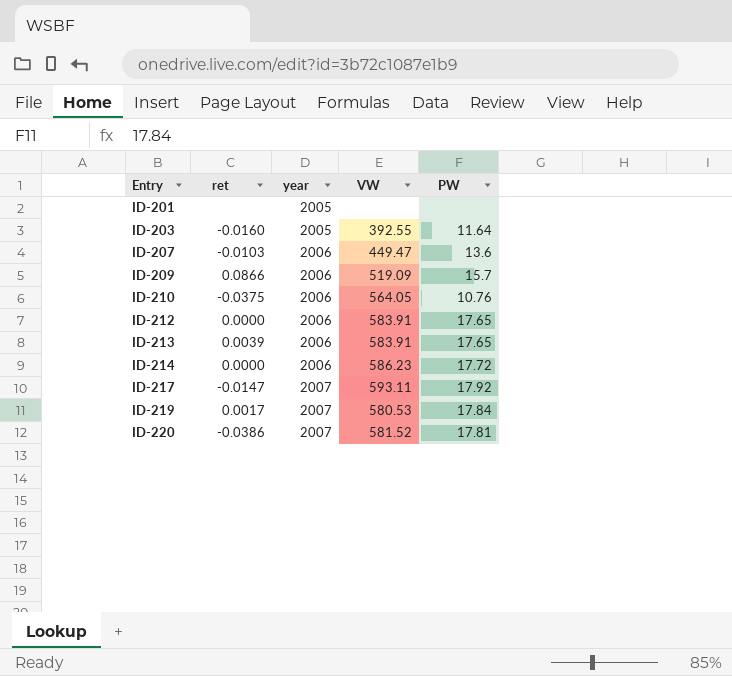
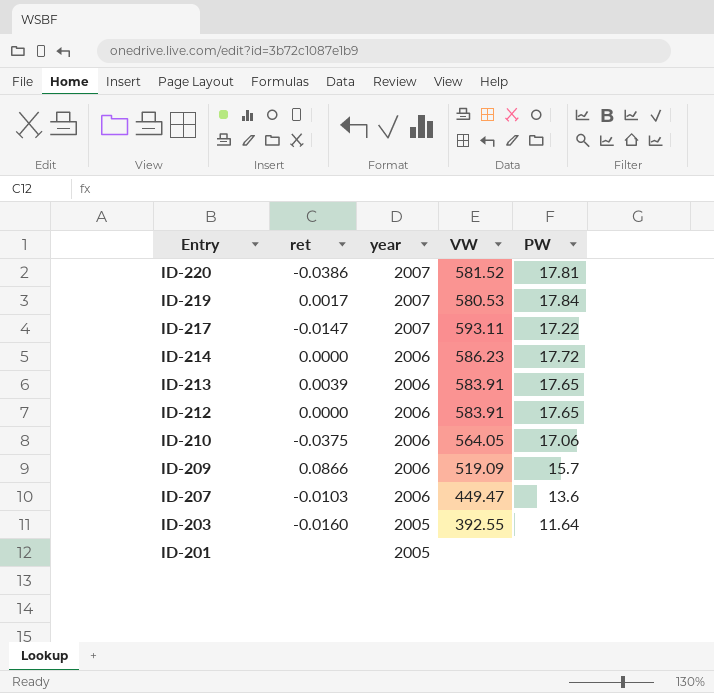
row order: Entry ascending -> Entry descending
ID-217 | PW: 17.92 -> 17.22
ID-210 | PW: 10.76 -> 17.06

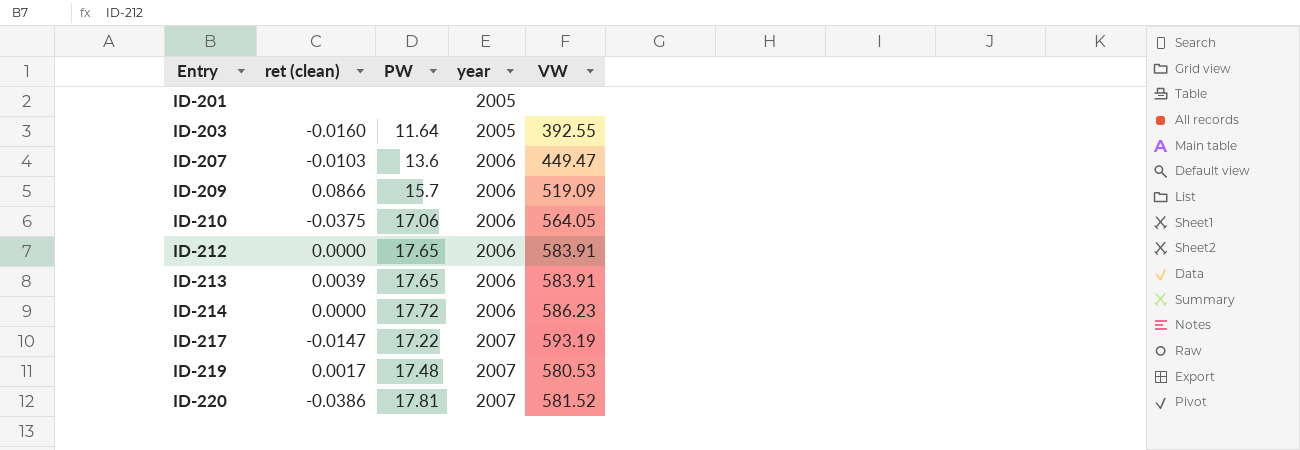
row order: Entry descending -> Entry ascending
column name: ret -> ret (clean)
column PW | position: 5 -> 3
ID-217 | VW: 593.11 -> 593.19
ID-219 | PW: 17.84 -> 17.48

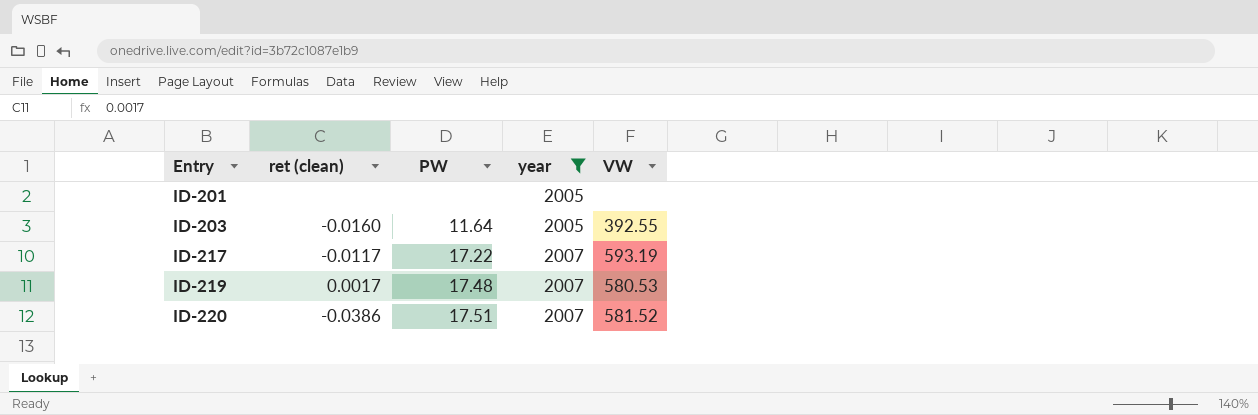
filter: none -> year != 2006
ID-217 | ret (clean): -0.0147 -> -0.0117
ID-220 | PW: 17.81 -> 17.51

